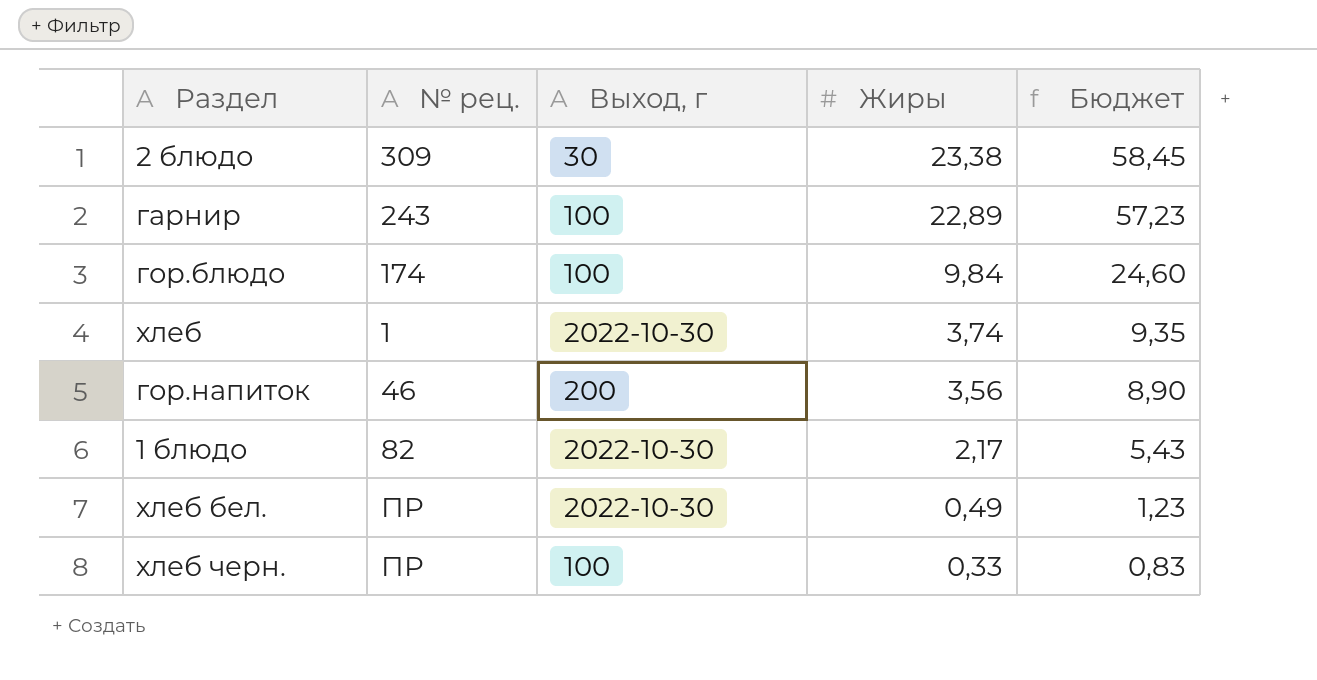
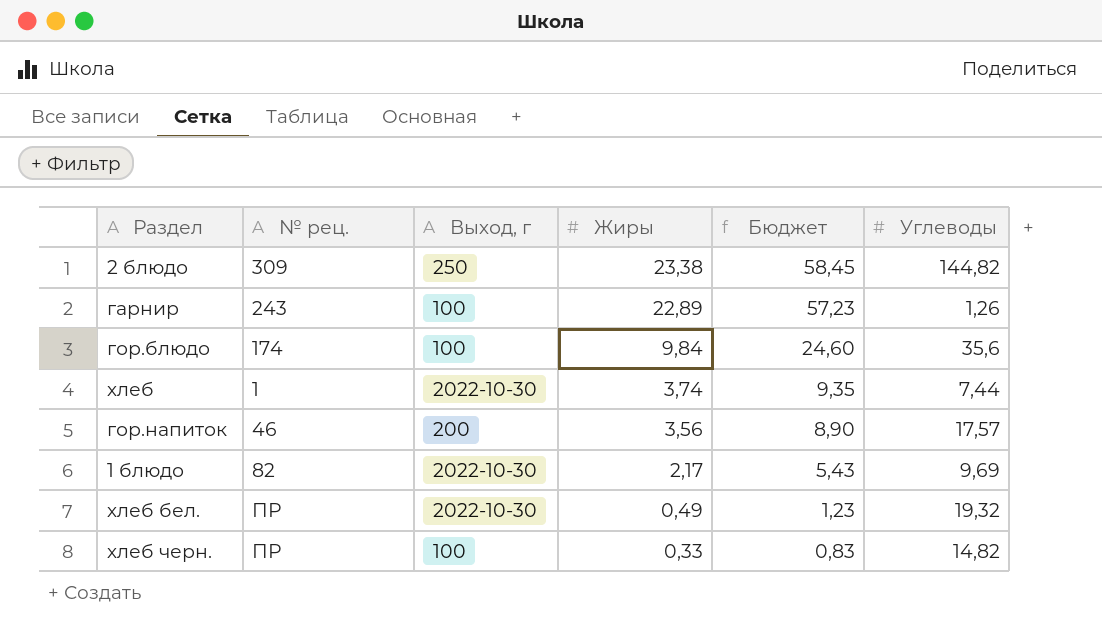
column Углеводы | position: none -> 6
2 блюдо | Выход, г: 30 -> 250

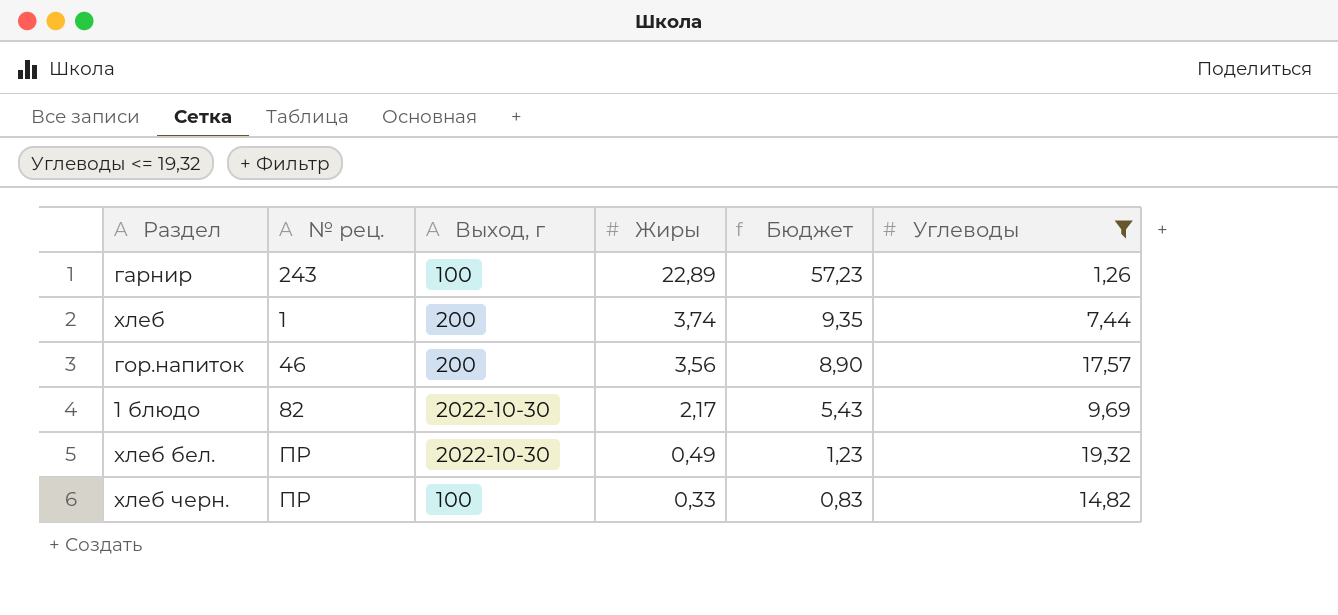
filter: none -> Углеводы <= 19,32
хлеб | Выход, г: 2022-10-30 -> 200

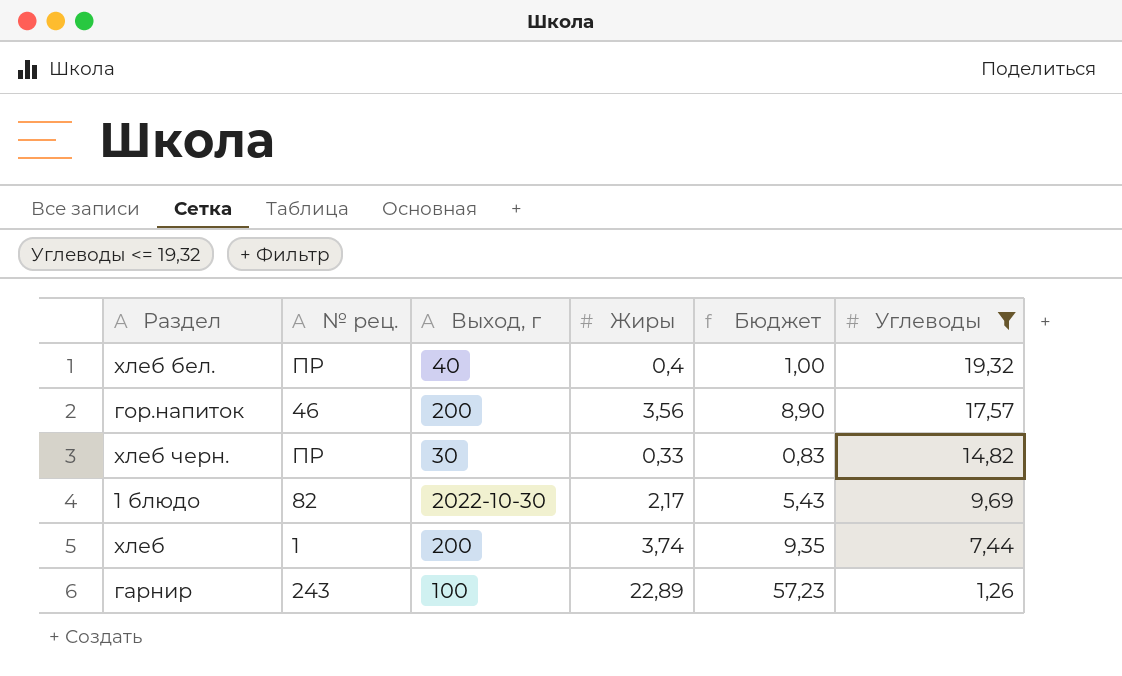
row order: Жиры descending -> Углеводы descending
хлеб бел. | Выход, г: 2022-10-30 -> 40
хлеб бел. | Жиры: 0,49 -> 0,4
хлеб бел. | Бюджет: 1,23 -> 1,00
хлеб черн. | Выход, г: 100 -> 30

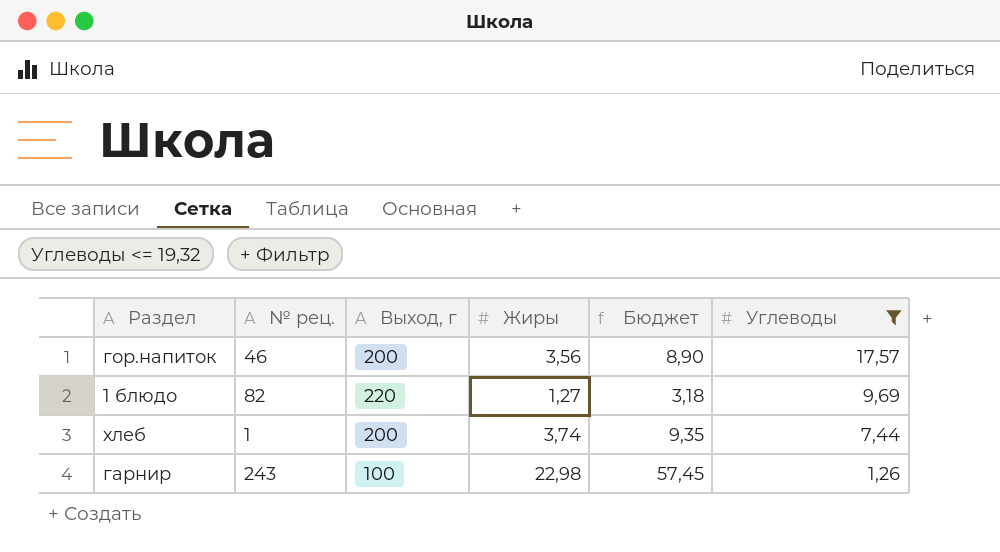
row хлеб бел.: ПР | 40 | 0,4 | 1,00 | 19,32 -> none
row хлеб черн.: ПР | 30 | 0,33 | 0,83 | 14,82 -> none
1 блюдо | Выход, г: 2022-10-30 -> 220
1 блюдо | Жиры: 2,17 -> 1,27
1 блюдо | Бюджет: 5,43 -> 3,18
гарнир | Жиры: 22,89 -> 22,98
гарнир | Бюджет: 57,23 -> 57,45

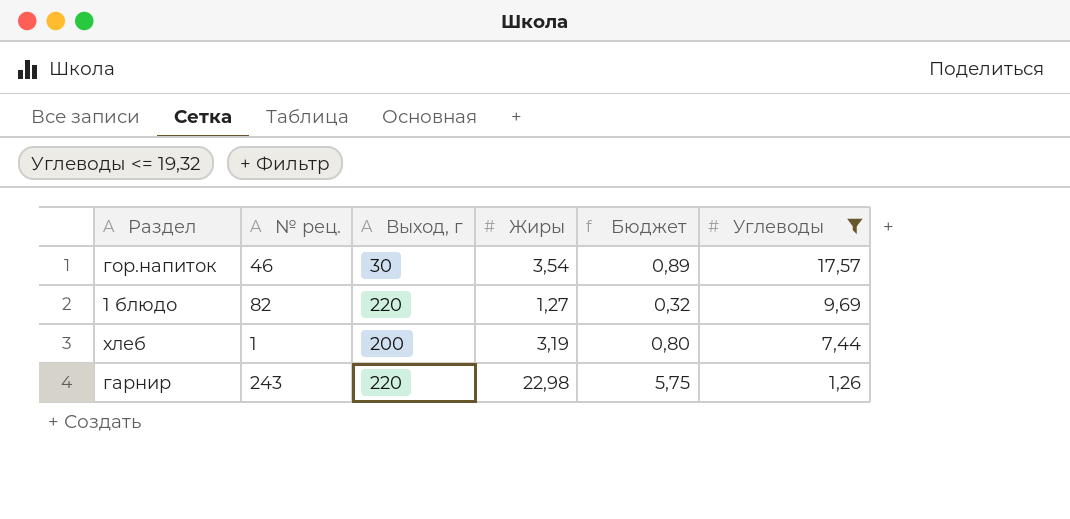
column Бюджет | formula: [Жиры] * 2,5 -> [Жиры] * 0,25
гор.напиток | Выход, г: 200 -> 30
гор.напиток | Жиры: 3,56 -> 3,54
хлеб | Жиры: 3,74 -> 3,19
гарнир | Выход, г: 100 -> 220

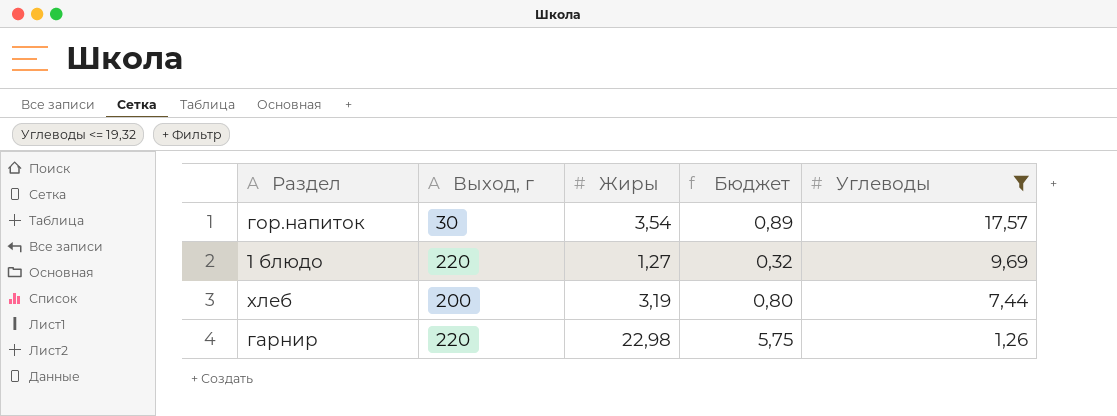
column № рец. | position: 2 -> none

